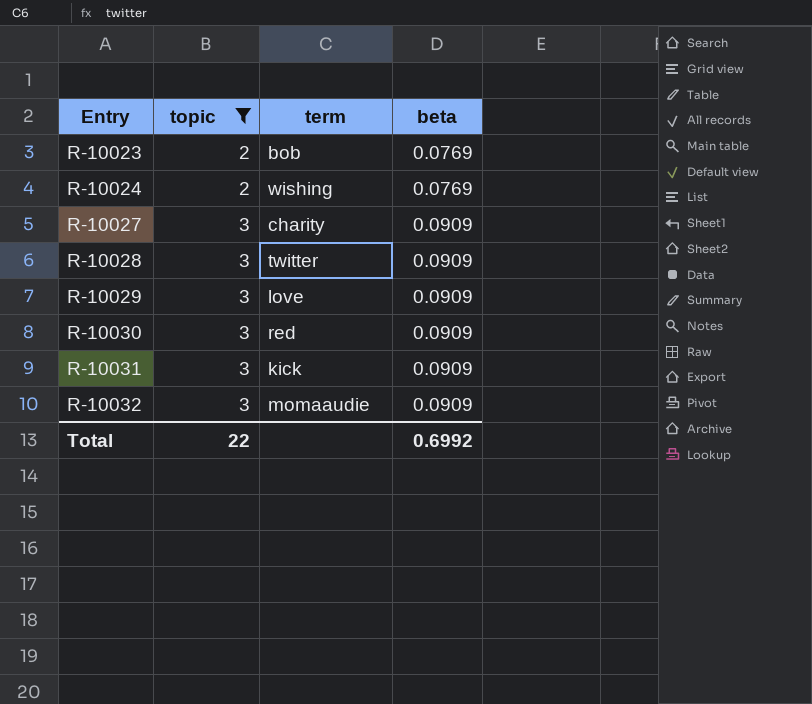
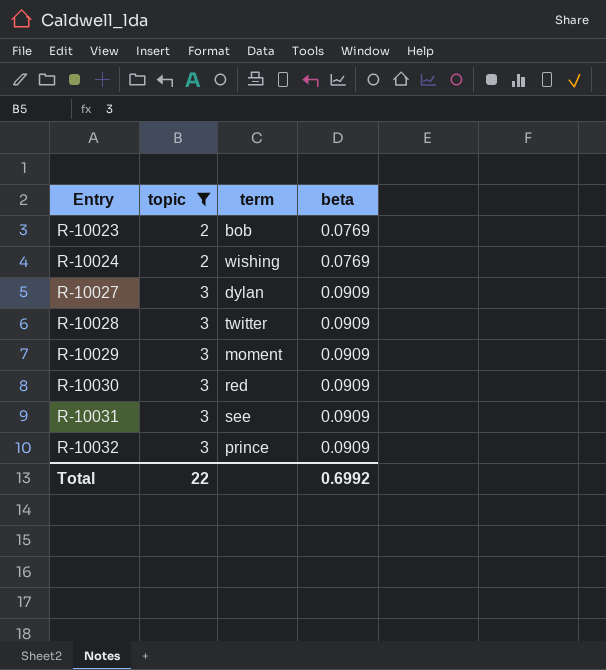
R-10027 | term: charity -> dylan
R-10029 | term: love -> moment
R-10031 | term: kick -> see
R-10032 | term: momaaudie -> prince

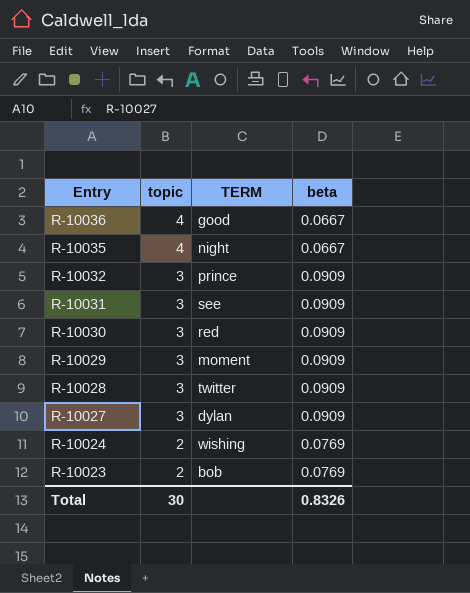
filter: topic != 4 -> none
row order: Entry ascending -> Entry descending
column name: term -> TERM
Total | topic: 22 -> 30
Total | beta: 0.6992 -> 0.8326

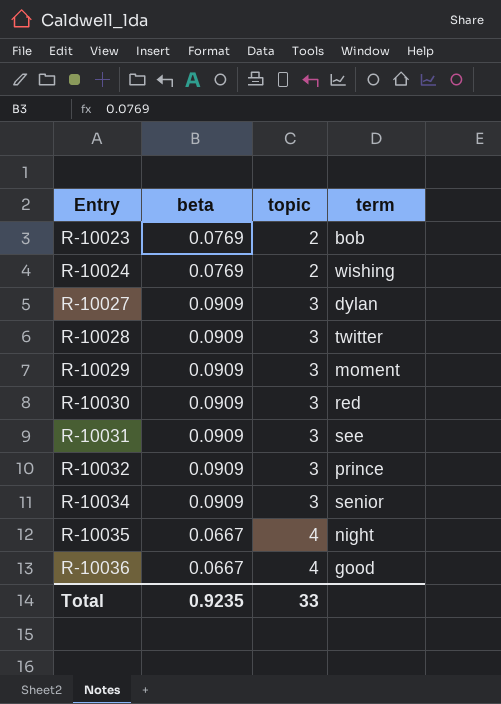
row order: Entry descending -> Entry ascending
column beta | position: 4 -> 2
column name: TERM -> term
row R-10034: none -> 0.0909 | 3 | senior
Total | beta: 0.8326 -> 0.9235
Total | topic: 30 -> 33

